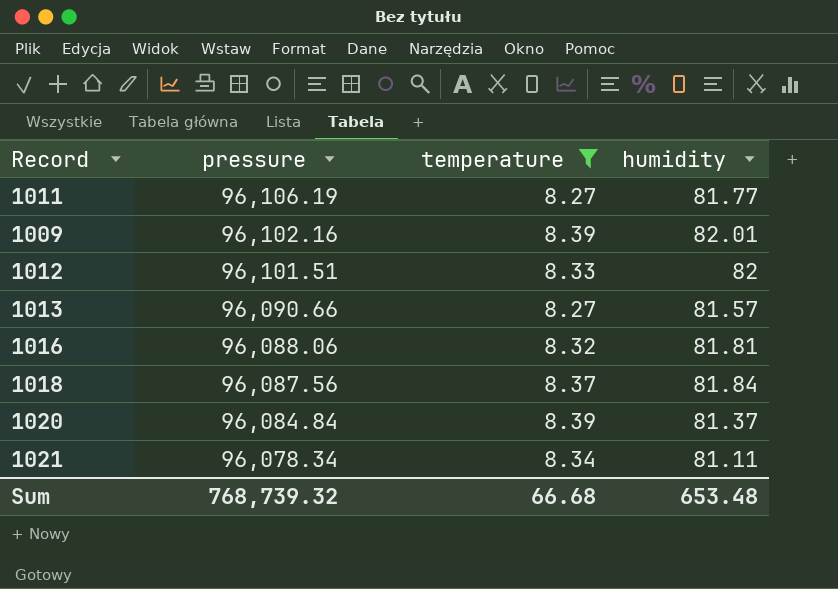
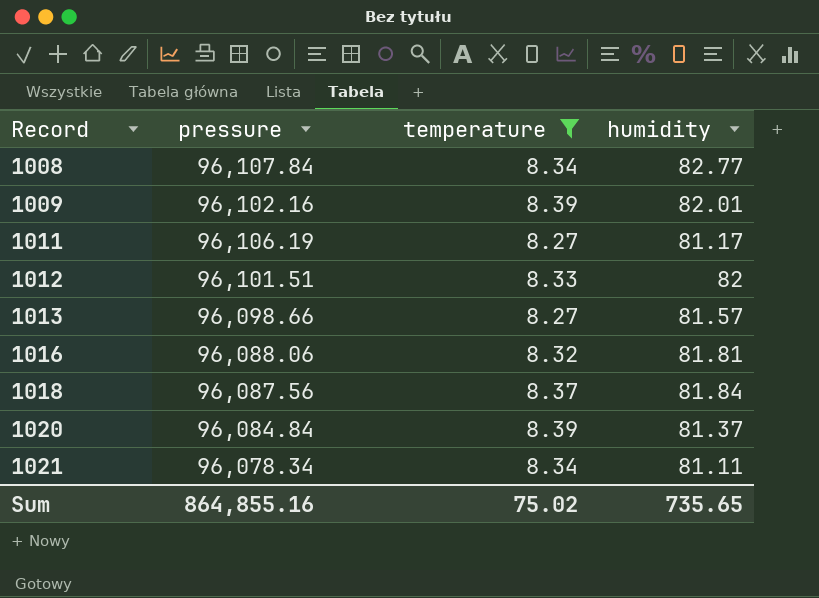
row order: pressure descending -> Record ascending
row 1008: none -> 96,107.84 | 8.34 | 82.77
1011 | humidity: 81.77 -> 81.17
1013 | pressure: 96,090.66 -> 96,098.66
Sum | pressure: 768,739.32 -> 864,855.16
Sum | temperature: 66.68 -> 75.02
Sum | humidity: 653.48 -> 735.65

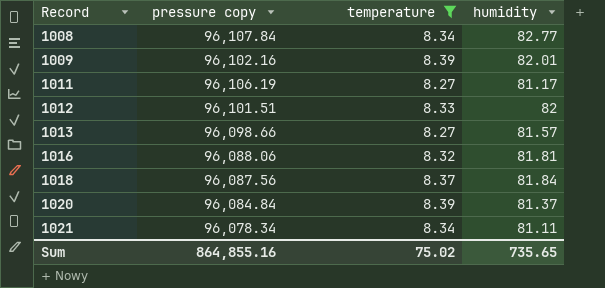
column name: pressure -> pressure copy

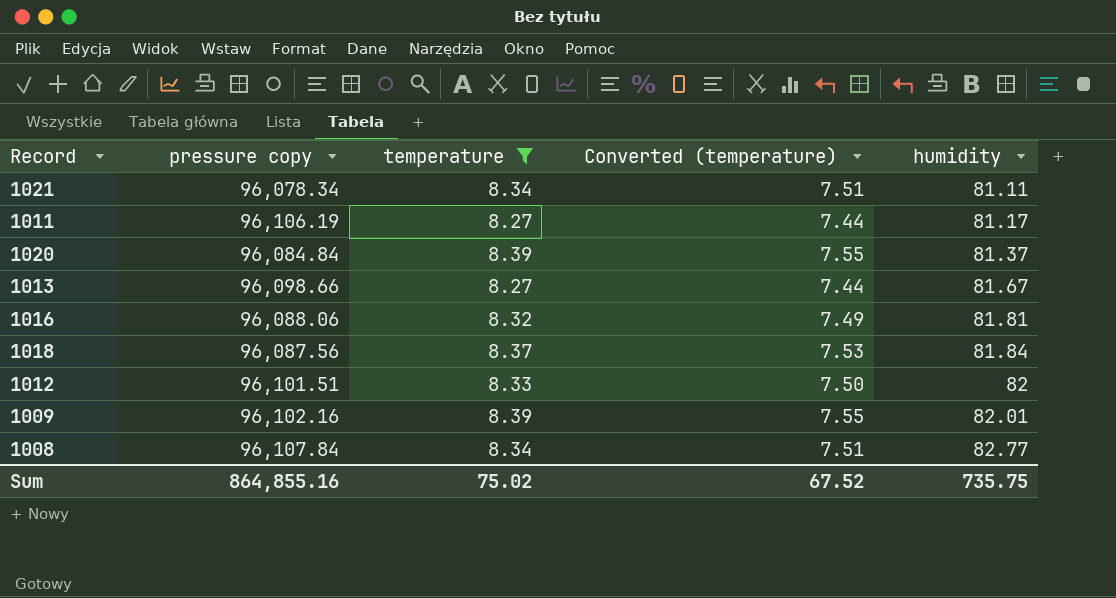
row order: Record ascending -> humidity ascending
column Converted (temperature) | formula: none -> [temperature] * 0.9
1013 | humidity: 81.57 -> 81.67
Sum | humidity: 735.65 -> 735.75

